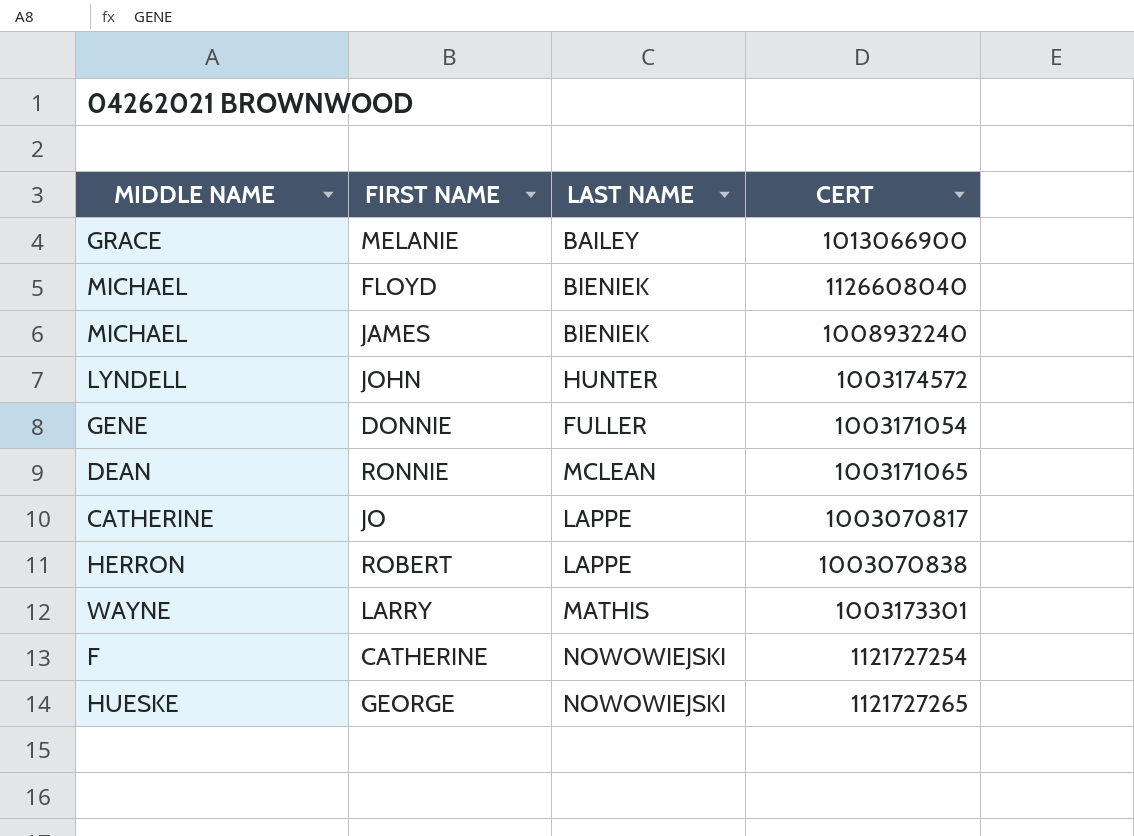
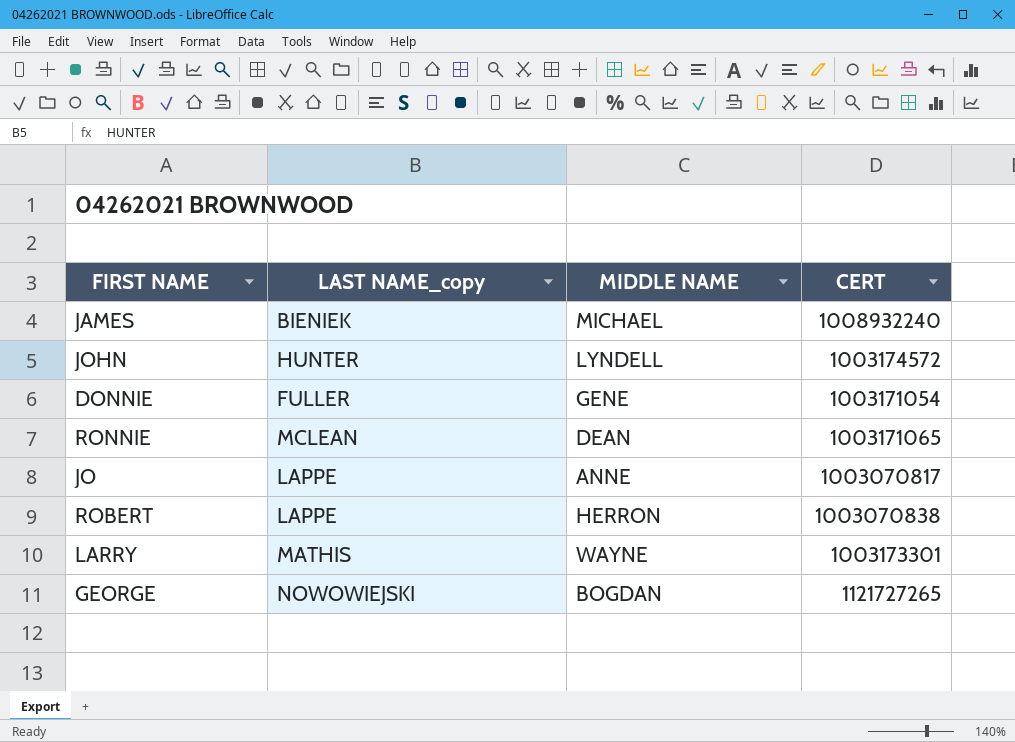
column name: LAST NAME -> LAST NAME_copy
column MIDDLE NAME | position: 1 -> 3
row MELANIE: GRACE | BAILEY | 1013066900 -> none
row FLOYD: MICHAEL | BIENIEK | 1126608040 -> none
row CATHERINE: F | NOWOWIEJSKI | 1121727254 -> none
JO | MIDDLE NAME: CATHERINE -> ANNE
GEORGE | MIDDLE NAME: HUESKE -> BOGDAN

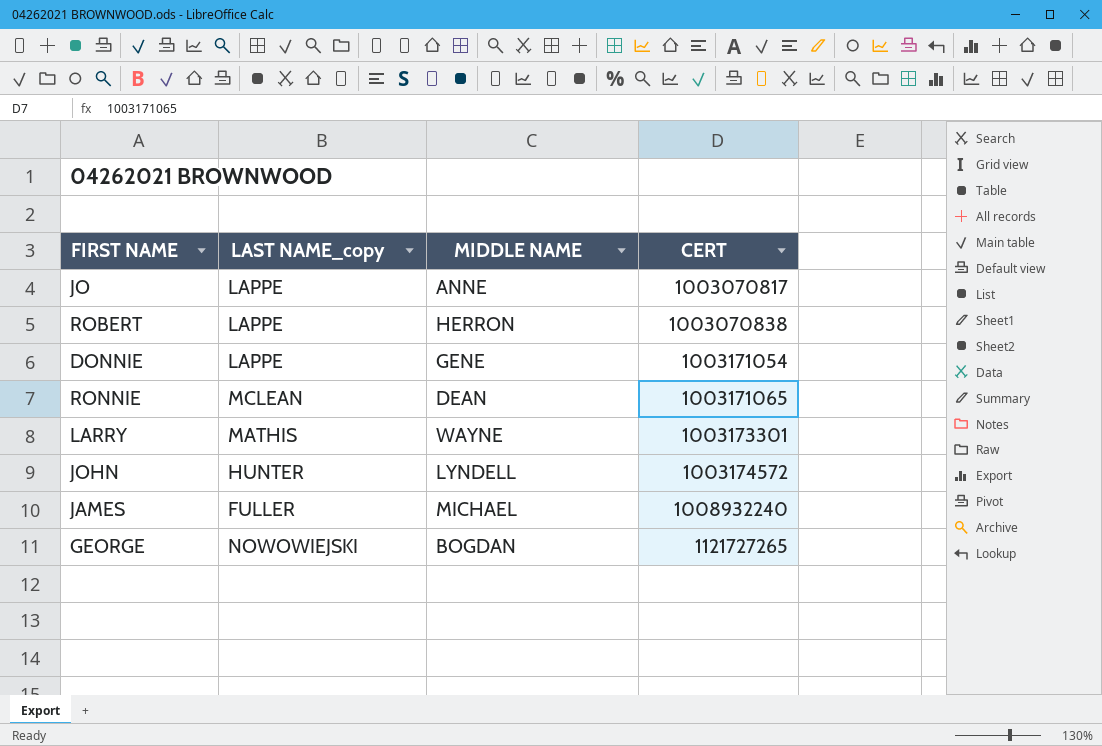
row order: none -> CERT ascending
DONNIE | LAST NAME_copy: FULLER -> LAPPE
JAMES | LAST NAME_copy: BIENIEK -> FULLER

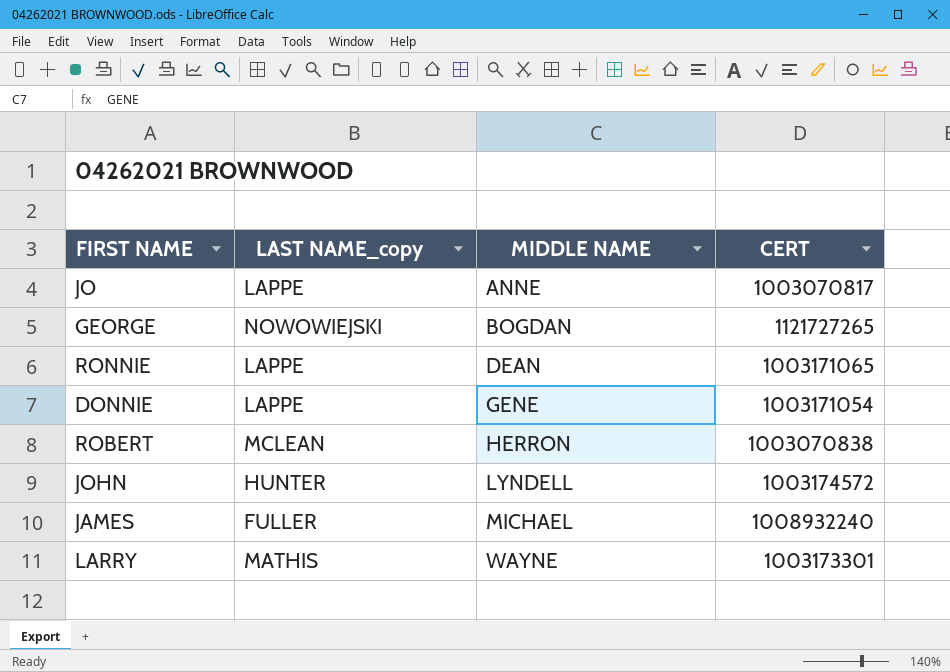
row order: CERT ascending -> MIDDLE NAME ascending
RONNIE | LAST NAME_copy: MCLEAN -> LAPPE
ROBERT | LAST NAME_copy: LAPPE -> MCLEAN

